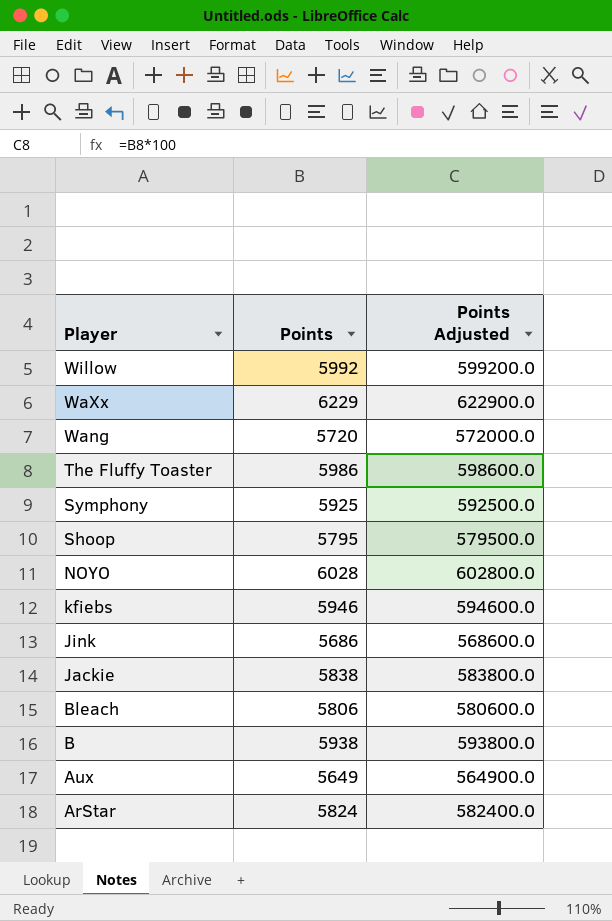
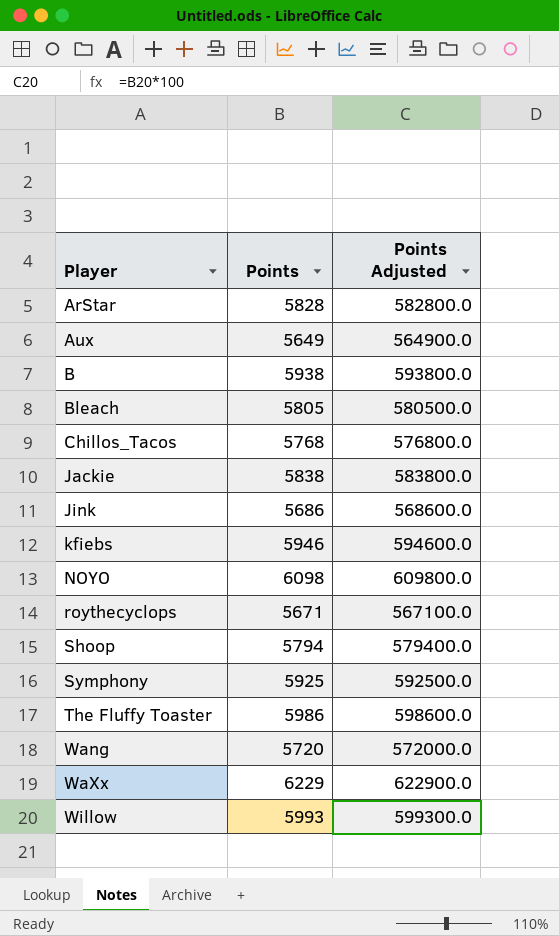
row order: Player descending -> Player ascending
ArStar | Points: 5824 -> 5828
ArStar | Points Adjusted: 582400.0 -> 582800.0
Bleach | Points: 5806 -> 5805
Bleach | Points Adjusted: 580600.0 -> 580500.0
row Chillos_Tacos: none -> 5768 | 576800.0
NOYO | Points: 6028 -> 6098
NOYO | Points Adjusted: 602800.0 -> 609800.0
row roythecyclops: none -> 5671 | 567100.0
Shoop | Points: 5795 -> 5794
Shoop | Points Adjusted: 579500.0 -> 579400.0
Willow | Points: 5992 -> 5993
Willow | Points Adjusted: 599200.0 -> 599300.0

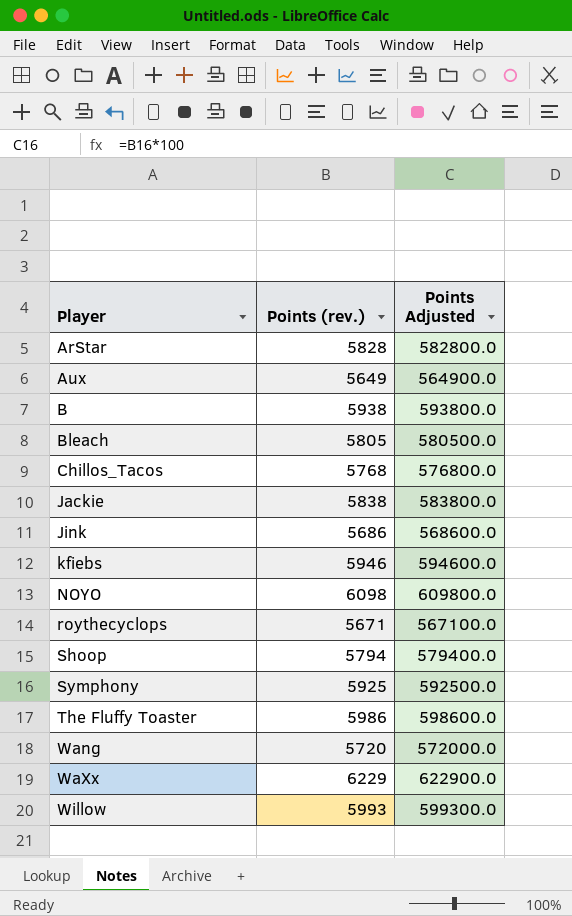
column name: Points -> Points (rev.)

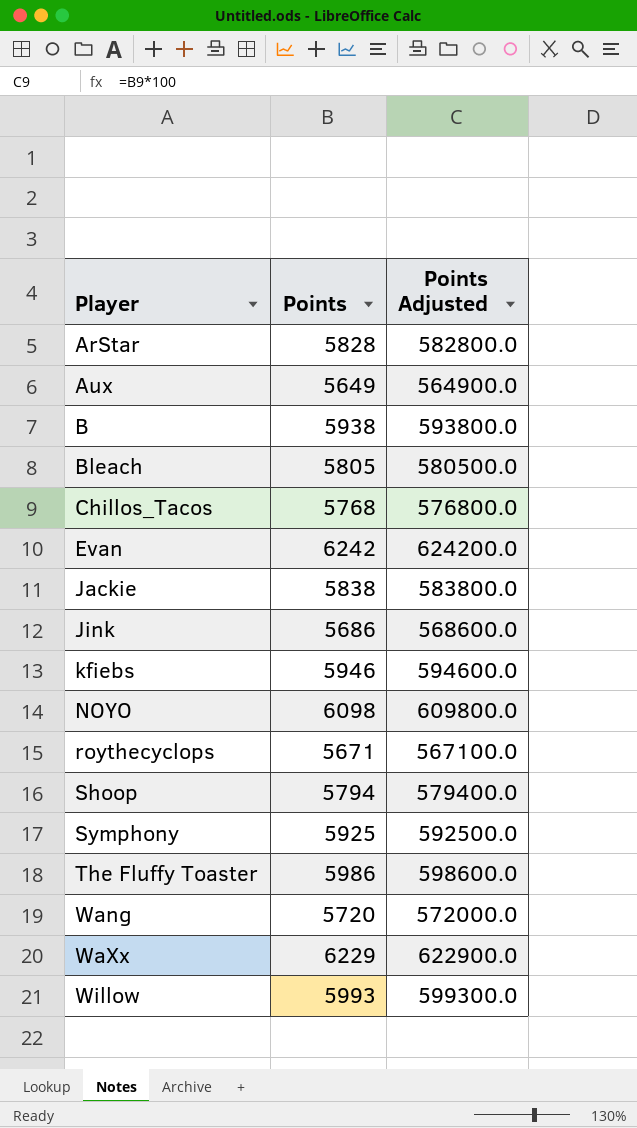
column name: Points (rev.) -> Points
row Evan: none -> 6242 | 624200.0

